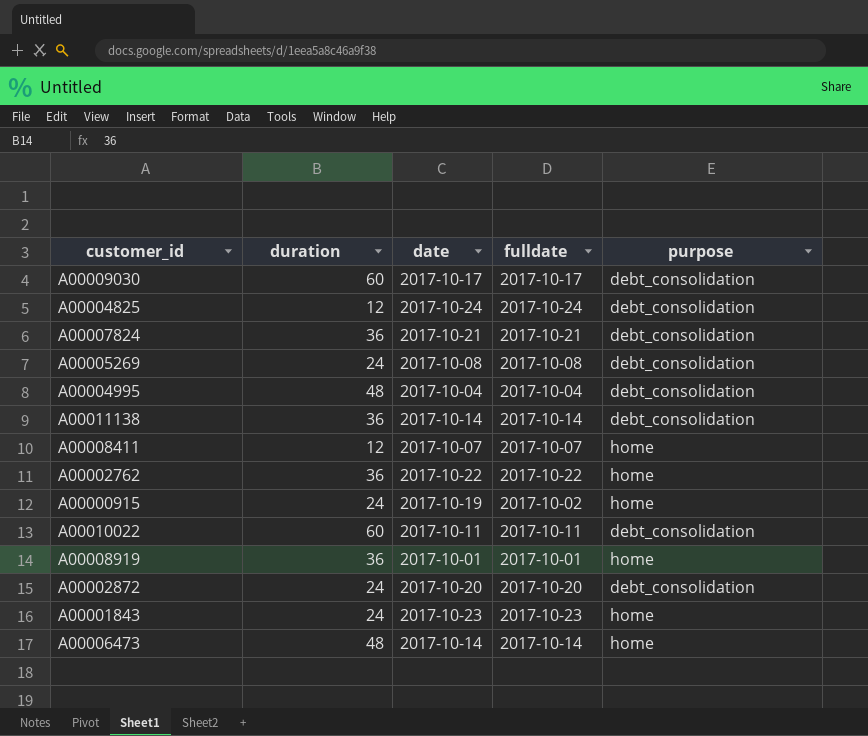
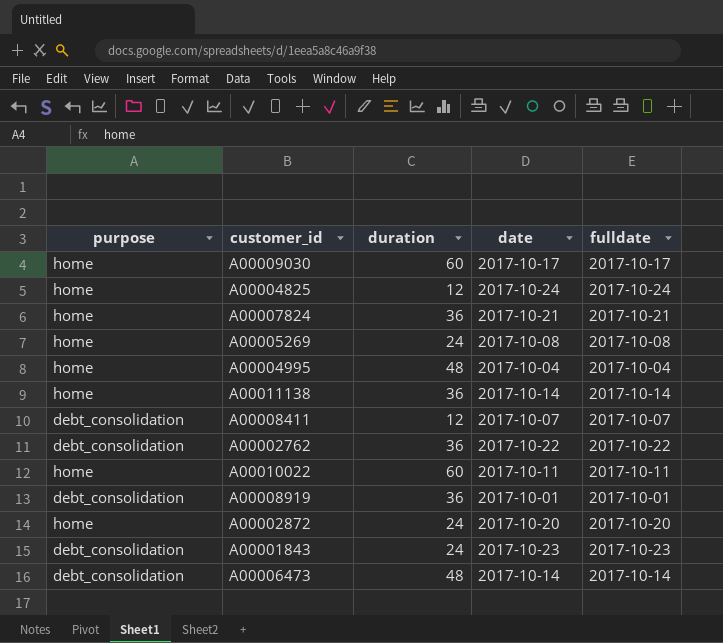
column purpose | position: 5 -> 1
row A00000915: 24 | 2017-10-19 | 2017-10-02 | home -> none
A00009030 | purpose: debt_consolidation -> home
A00004825 | purpose: debt_consolidation -> home
A00007824 | purpose: debt_consolidation -> home
A00005269 | purpose: debt_consolidation -> home
A00004995 | purpose: debt_consolidation -> home
A00011138 | purpose: debt_consolidation -> home
A00008411 | purpose: home -> debt_consolidation
A00002762 | purpose: home -> debt_consolidation
A00010022 | purpose: debt_consolidation -> home
A00008919 | purpose: home -> debt_consolidation
A00002872 | purpose: debt_consolidation -> home
A00001843 | purpose: home -> debt_consolidation
A00006473 | purpose: home -> debt_consolidation

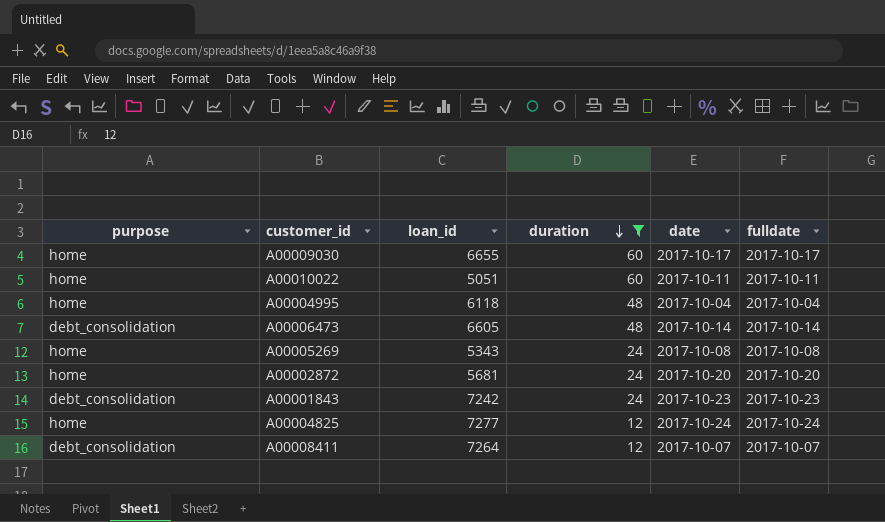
filter: none -> duration != 36
row order: none -> duration descending
column loan_id | position: none -> 3

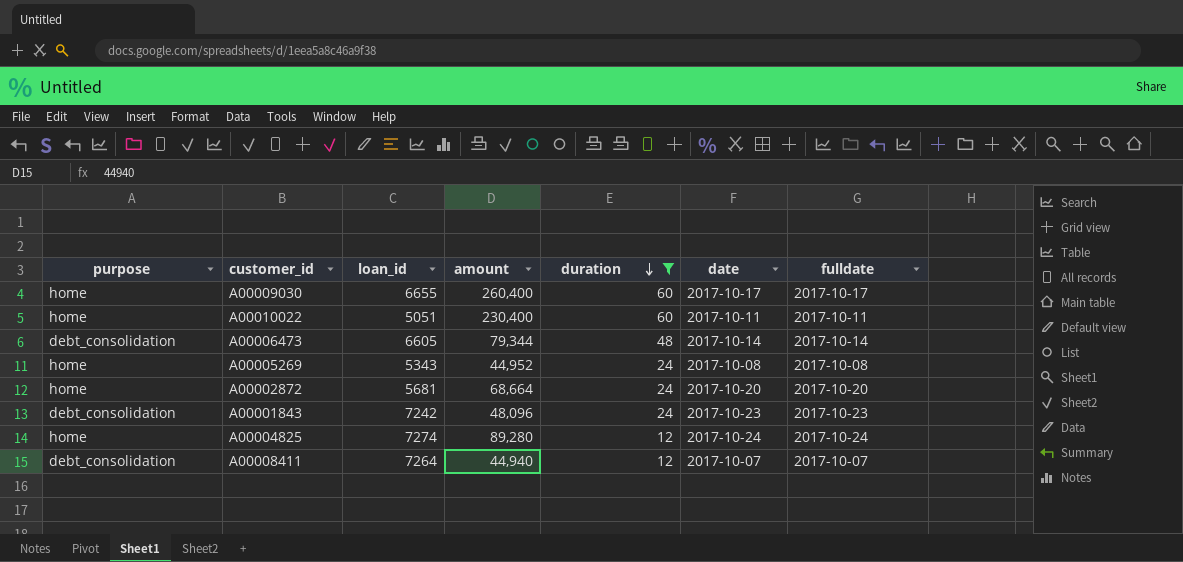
column amount | position: none -> 4
row A00004995: home | 6118 | 48 | 2017-10-04 | 2017-10-04 -> none
A00004825 | loan_id: 7277 -> 7274

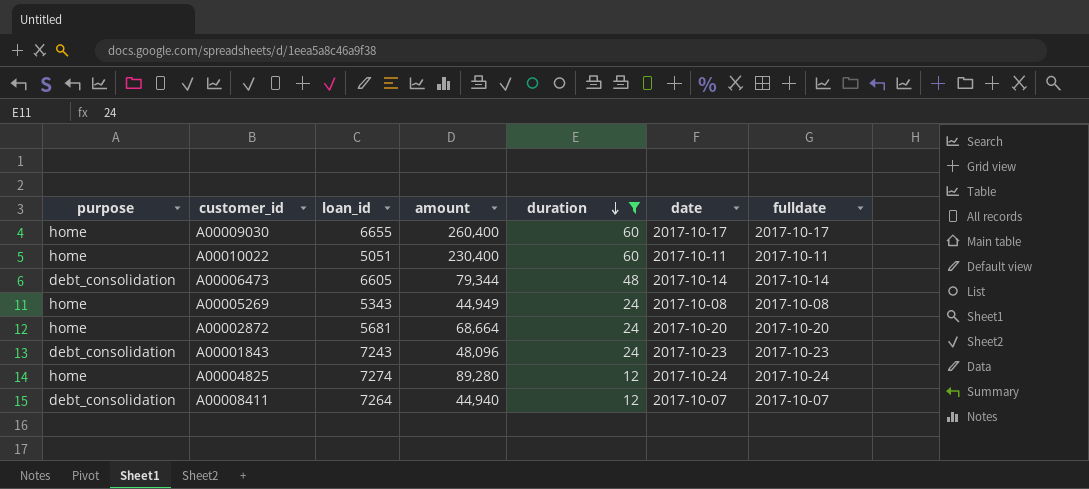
A00005269 | amount: 44,952 -> 44,949
A00001843 | loan_id: 7242 -> 7243

